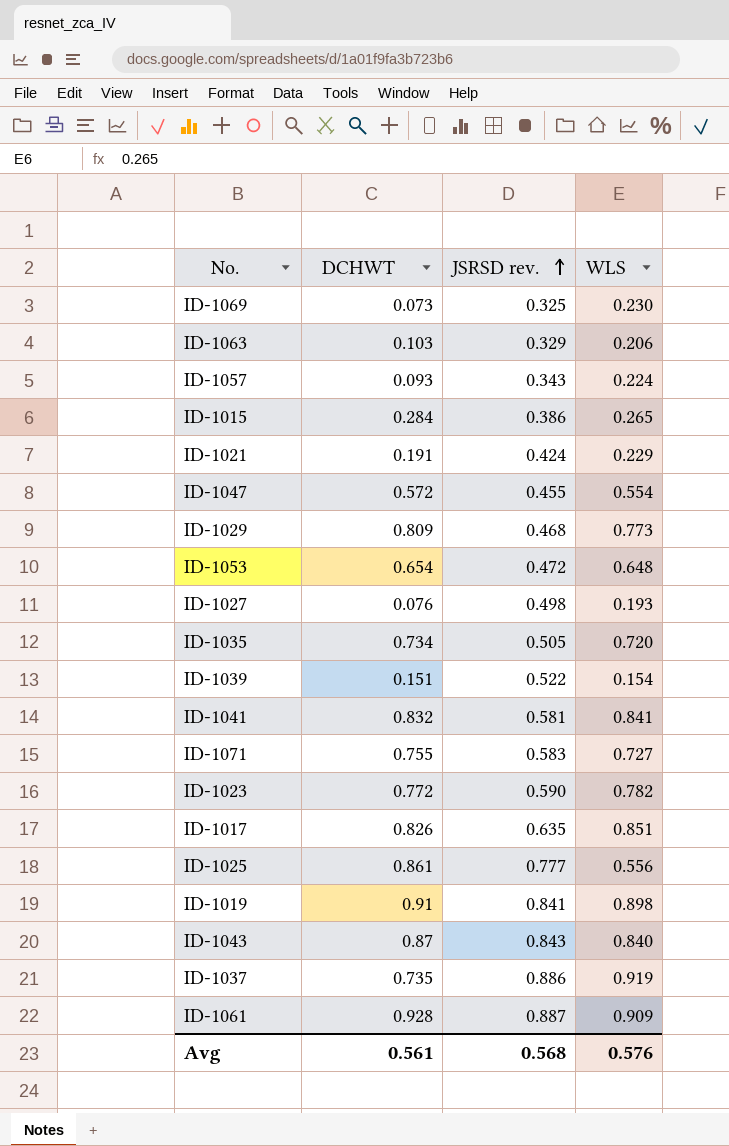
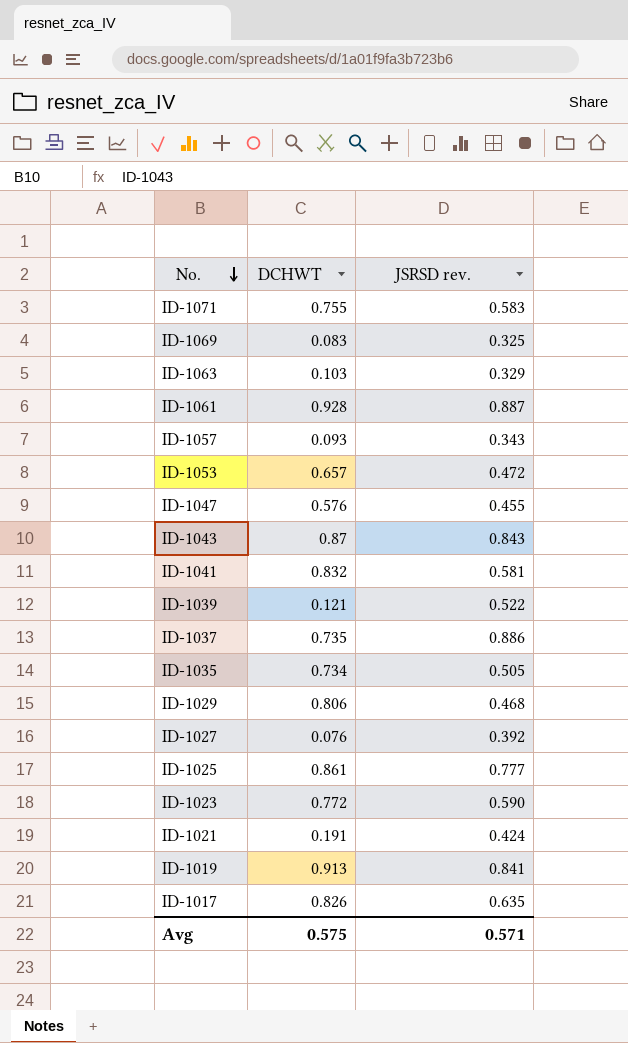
row order: JSRSD rev. ascending -> No. descending
column WLS | position: 4 -> none
row ID-1015: 0.284 | 0.386 | 0.265 -> none
ID-1069 | DCHWT: 0.073 -> 0.083
ID-1053 | DCHWT: 0.654 -> 0.657
ID-1047 | DCHWT: 0.572 -> 0.576
ID-1039 | DCHWT: 0.151 -> 0.121
ID-1029 | DCHWT: 0.809 -> 0.806
ID-1027 | JSRSD rev.: 0.498 -> 0.392
ID-1019 | DCHWT: 0.91 -> 0.913
Avg | DCHWT: 0.561 -> 0.575
Avg | JSRSD rev.: 0.568 -> 0.571

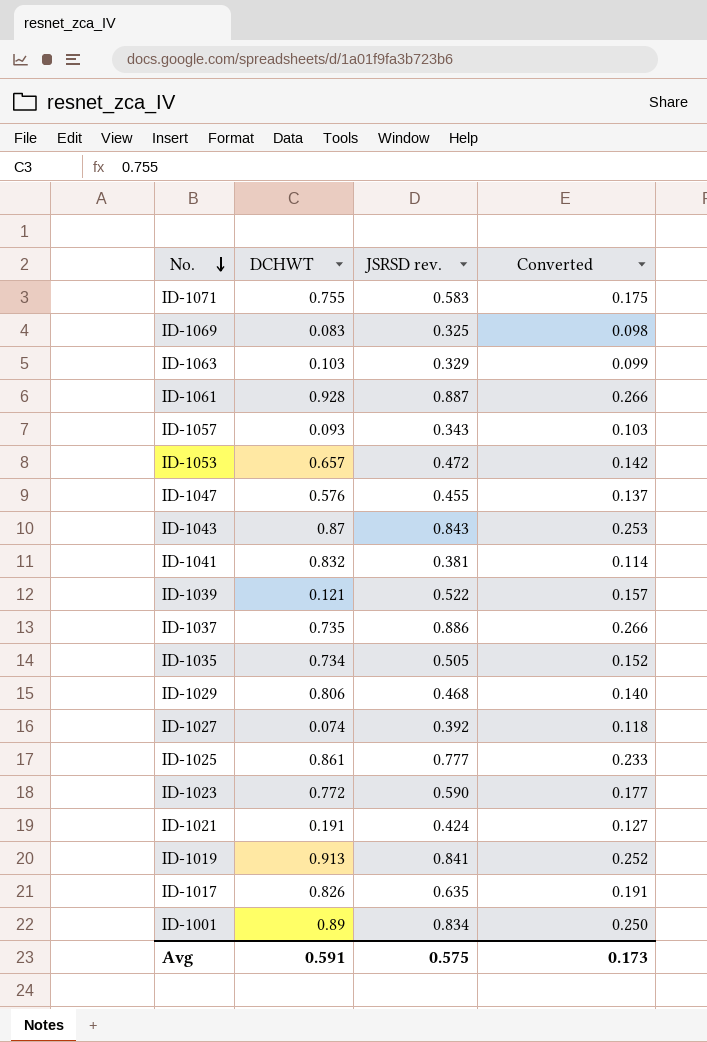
column Converted | formula: none -> [JSRSD rev.] * 0.3
ID-1041 | JSRSD rev.: 0.581 -> 0.381
ID-1027 | DCHWT: 0.076 -> 0.074
row ID-1001: none -> 0.89 | 0.834 | 0.250
Avg | DCHWT: 0.575 -> 0.591
Avg | JSRSD rev.: 0.571 -> 0.575

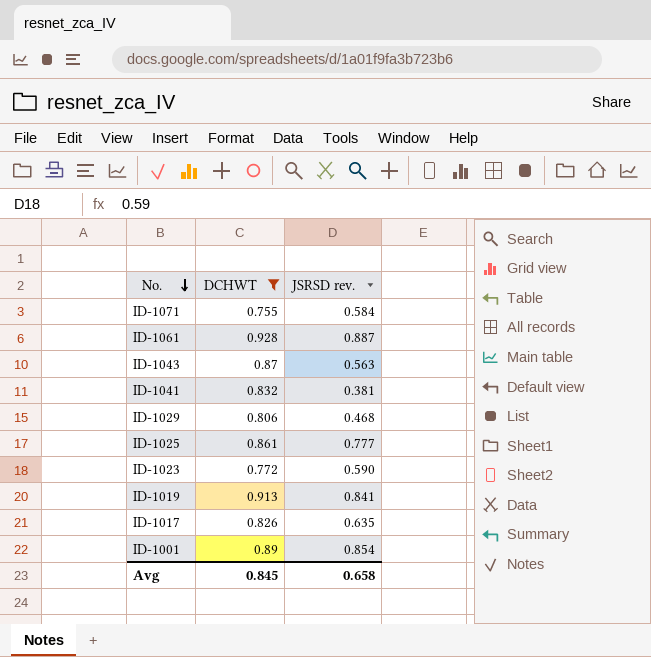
filter: none -> DCHWT >= 0.755
column Converted | formula: [JSRSD rev.] * 0.3 -> none
ID-1071 | JSRSD rev.: 0.583 -> 0.584
ID-1043 | JSRSD rev.: 0.843 -> 0.563
ID-1001 | JSRSD rev.: 0.834 -> 0.854
Avg | DCHWT: 0.591 -> 0.845
Avg | JSRSD rev.: 0.575 -> 0.658

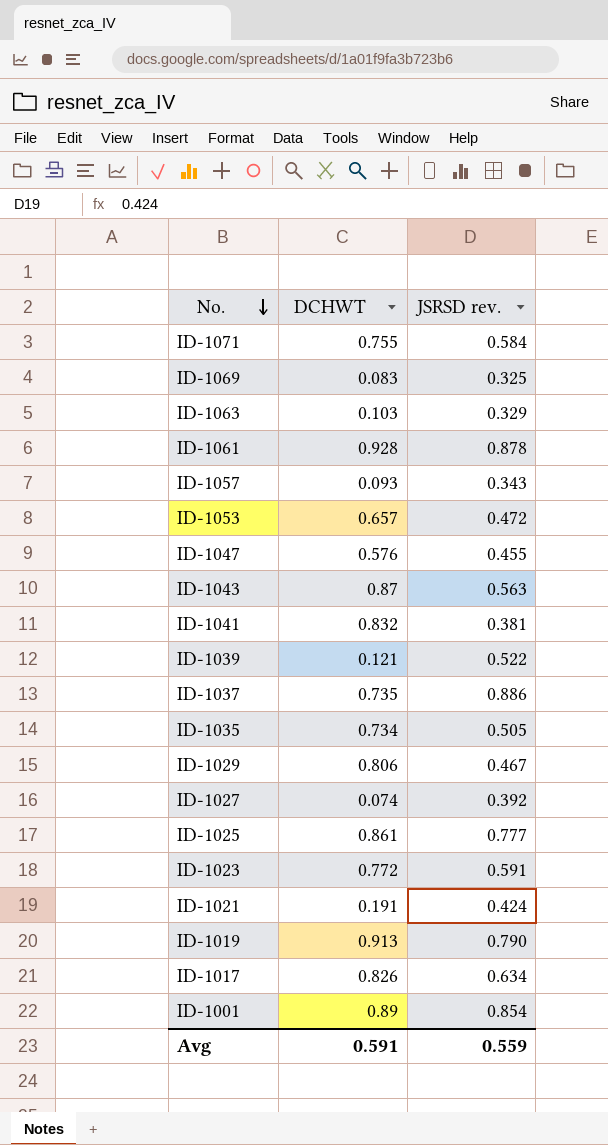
filter: DCHWT >= 0.755 -> none
ID-1061 | JSRSD rev.: 0.887 -> 0.878
ID-1029 | JSRSD rev.: 0.468 -> 0.467
ID-1023 | JSRSD rev.: 0.590 -> 0.591
ID-1019 | JSRSD rev.: 0.841 -> 0.790
ID-1017 | JSRSD rev.: 0.635 -> 0.634
Avg | DCHWT: 0.845 -> 0.591
Avg | JSRSD rev.: 0.658 -> 0.559

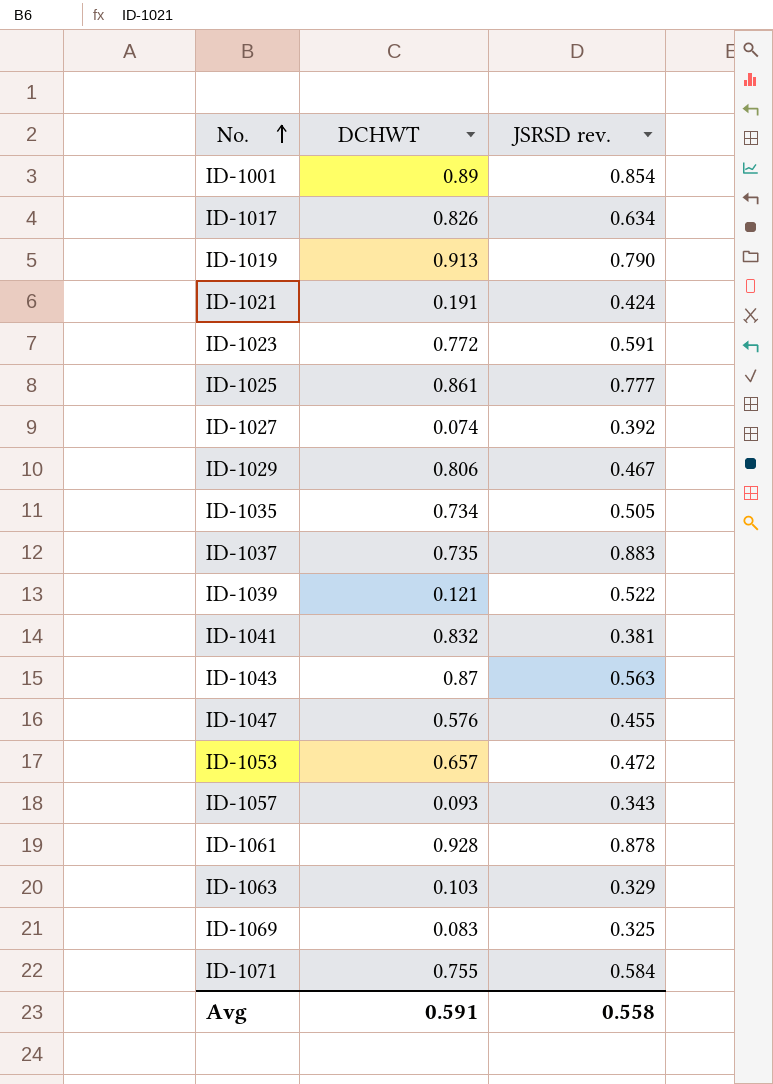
row order: No. descending -> No. ascending
ID-1037 | JSRSD rev.: 0.886 -> 0.883
Avg | JSRSD rev.: 0.559 -> 0.558

